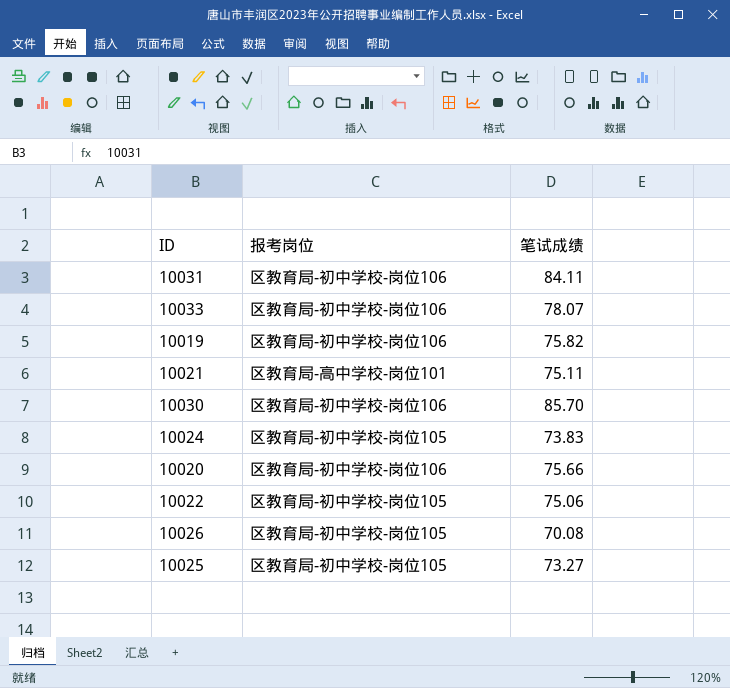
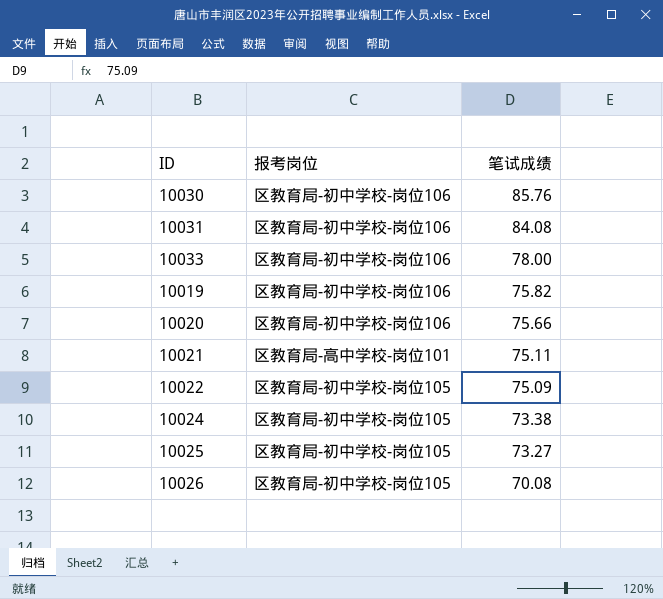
row order: none -> 笔试成绩 descending
10030 | 笔试成绩: 85.70 -> 85.76
10031 | 笔试成绩: 84.11 -> 84.08
10033 | 笔试成绩: 78.07 -> 78.00
10022 | 笔试成绩: 75.06 -> 75.09
10024 | 笔试成绩: 73.83 -> 73.38

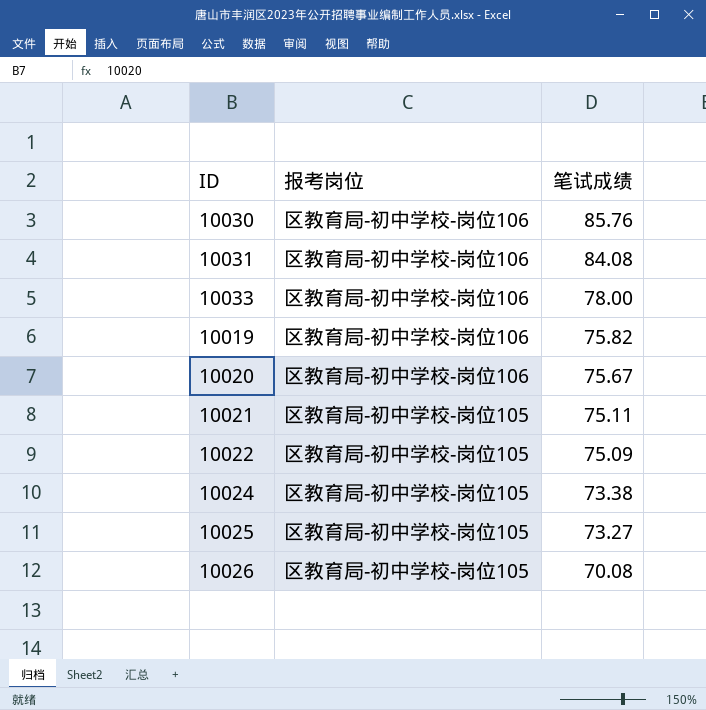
10020 | 笔试成绩: 75.66 -> 75.67
10021 | 报考岗位: 区教育局-高中学校-岗位101 -> 区教育局-初中学校-岗位105

